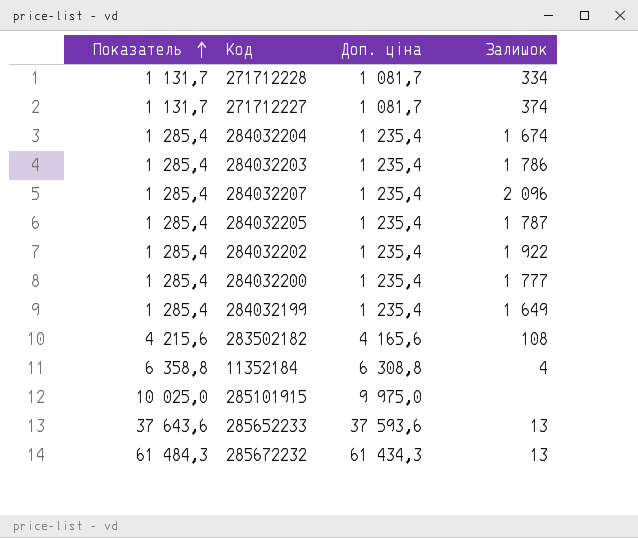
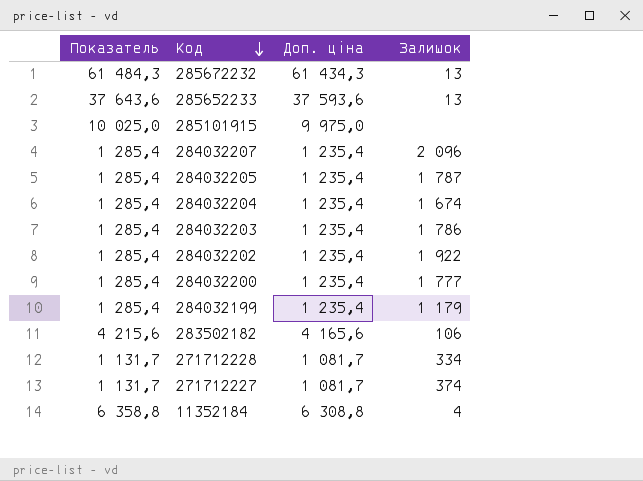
row order: Показатель ascending -> Код descending
284032199 | Залишок: 1 649 -> 1 179
283502182 | Залишок: 108 -> 106

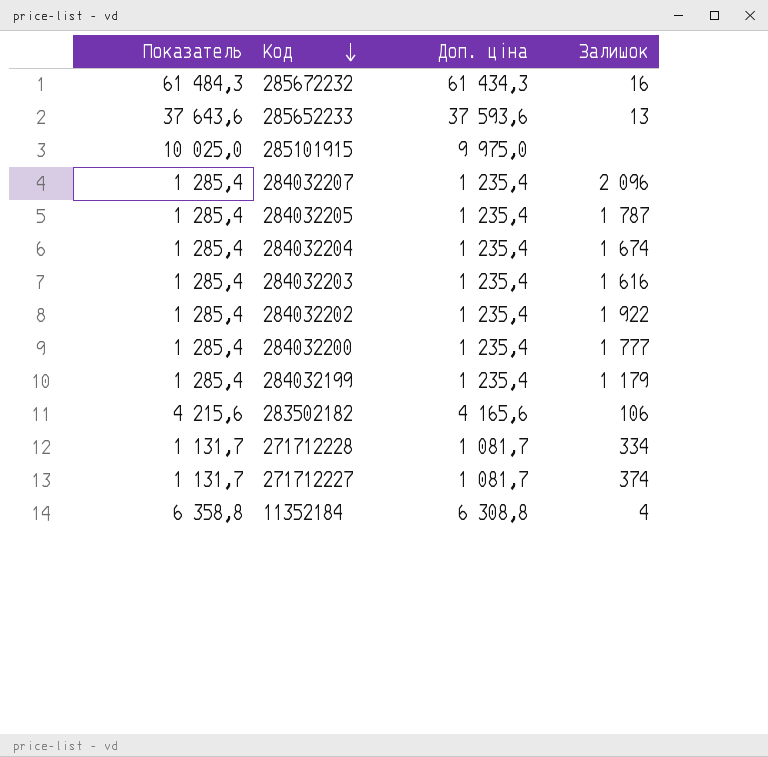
285672232 | Залишок: 13 -> 16
284032203 | Залишок: 1 786 -> 1 616

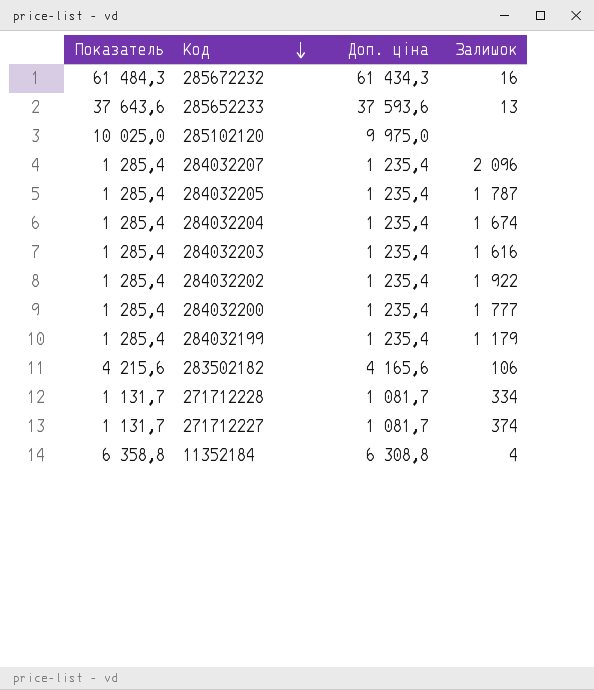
row 285101915: 10 025,0 | 9 975,0 | none -> none
row 285102120: none -> 10 025,0 | 9 975,0 | none

